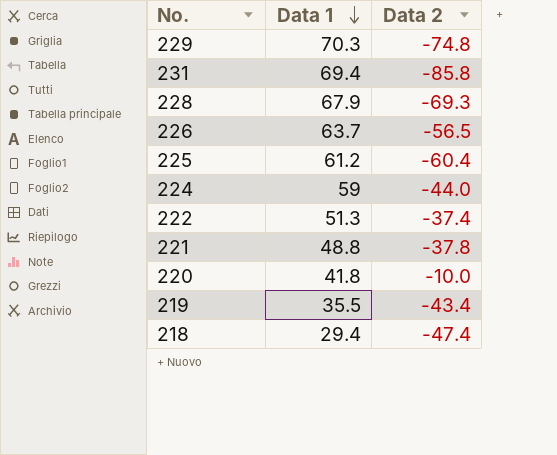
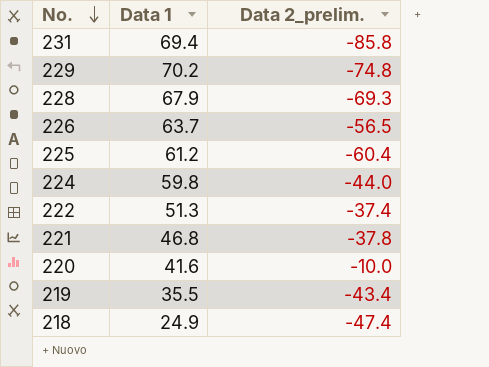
row order: Data 1 descending -> No. descending
column name: Data 2 -> Data 2_prelim.
229 | Data 1: 70.3 -> 70.2
224 | Data 1: 59 -> 59.8
221 | Data 1: 48.8 -> 46.8
220 | Data 1: 41.8 -> 41.6
218 | Data 1: 29.4 -> 24.9

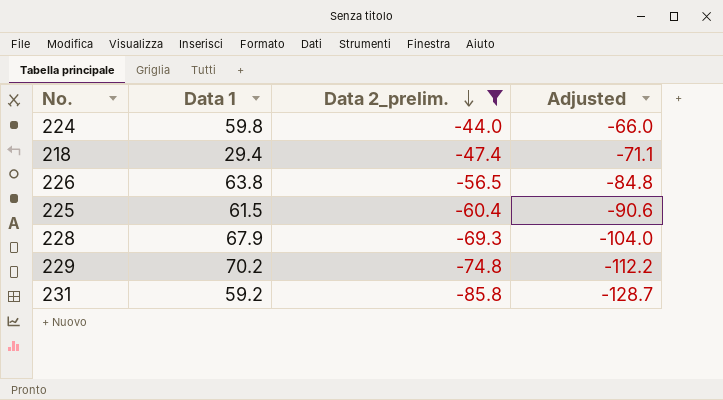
filter: none -> Data 2_prelim. <= -44.0
row order: No. descending -> Data 2_prelim. descending
column Adjusted | formula: none -> [Data 2_prelim.] * 1.5
218 | Data 1: 24.9 -> 29.4
226 | Data 1: 63.7 -> 63.8
225 | Data 1: 61.2 -> 61.5
231 | Data 1: 69.4 -> 59.2

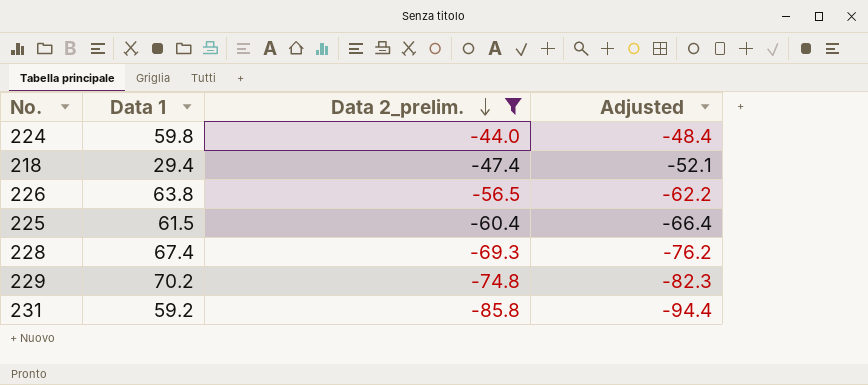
column Adjusted | formula: [Data 2_prelim.] * 1.5 -> [Data 2_prelim.] * 1.1
228 | Data 1: 67.9 -> 67.4

